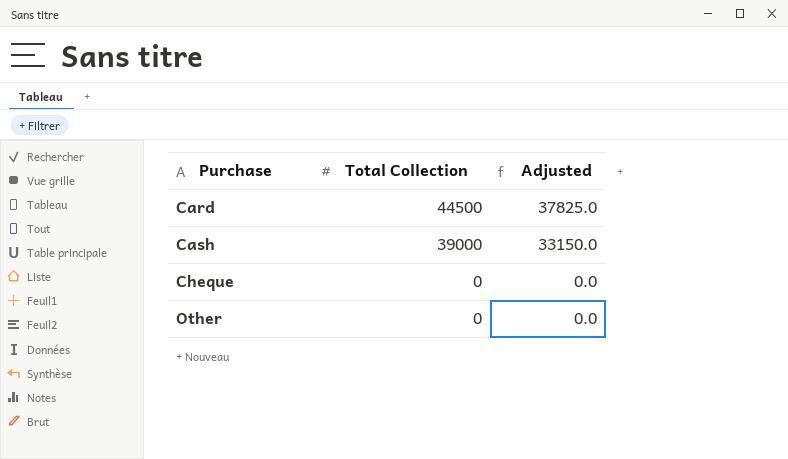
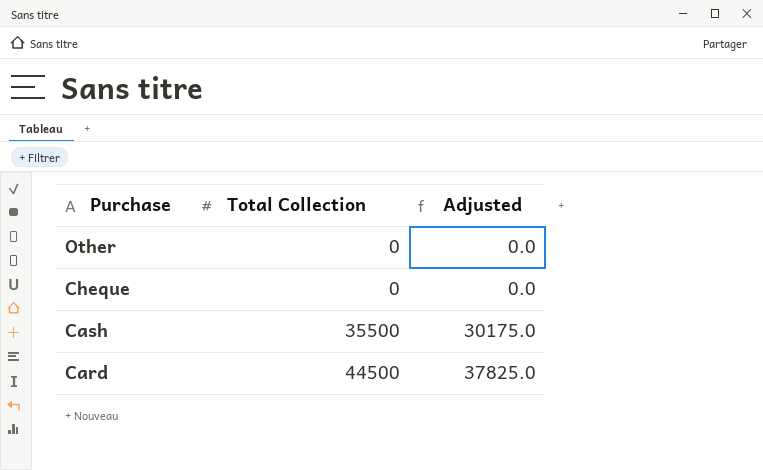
row order: Purchase ascending -> Purchase descending
Cash | Total Collection: 39000 -> 35500
Cash | Adjusted: 33150.0 -> 30175.0

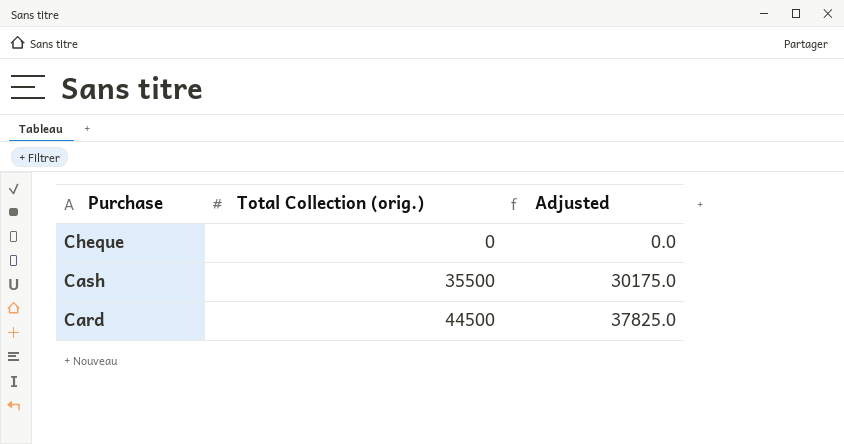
column name: Total Collection -> Total Collection (orig.)
row Other: 0 | 0.0 -> none

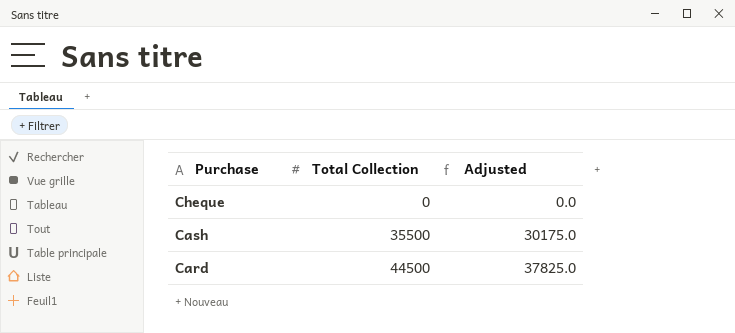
column name: Total Collection (orig.) -> Total Collection

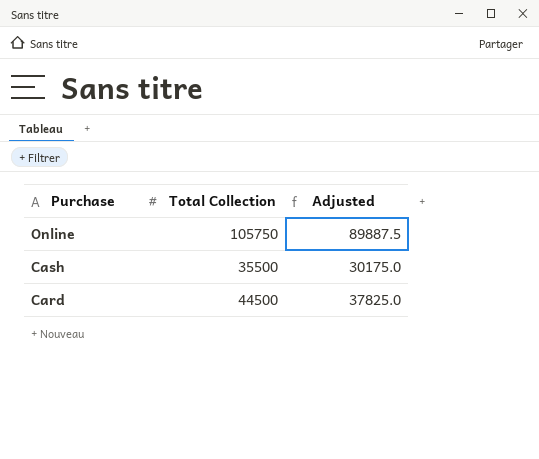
row Cheque: 0 | 0.0 -> none
row Online: none -> 105750 | 89887.5

